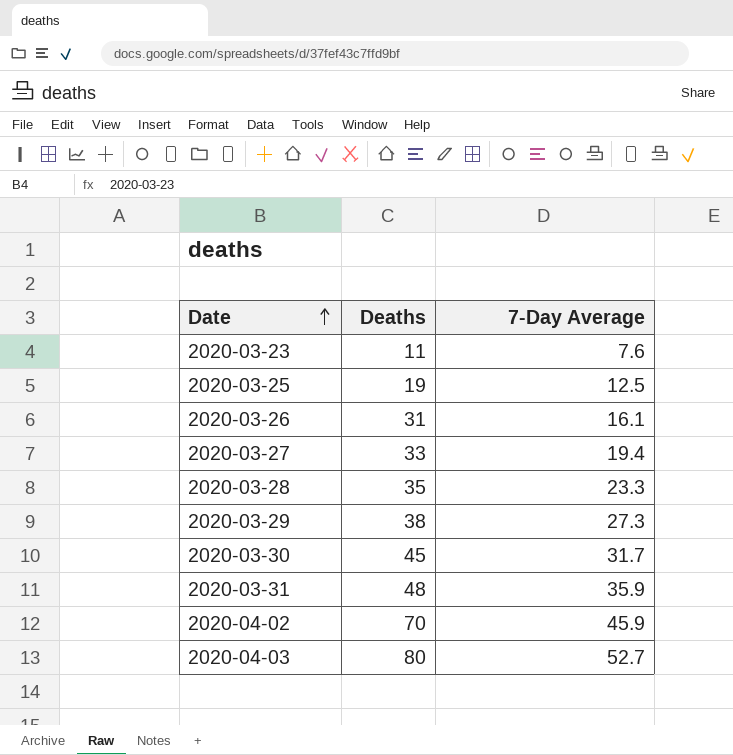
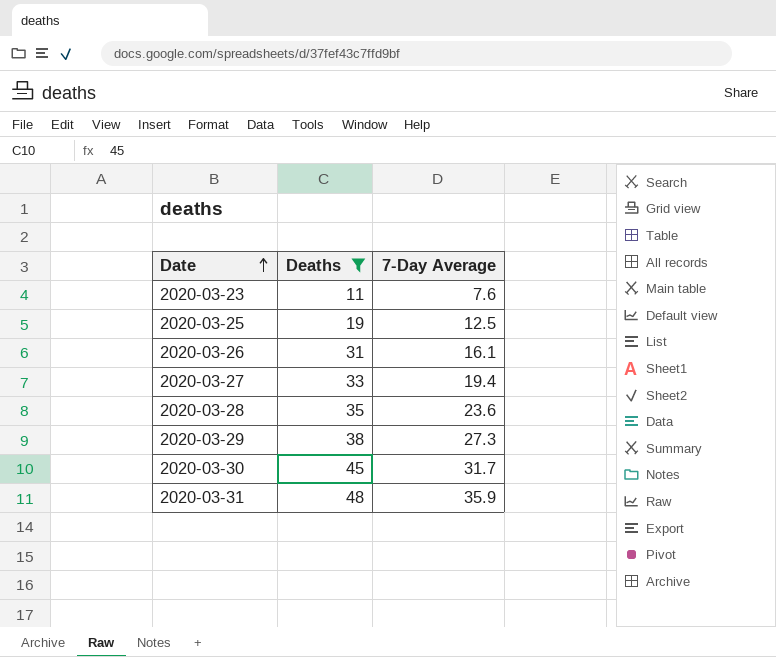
filter: none -> Deaths <= 48
2020-03-28 | 7-Day Average: 23.3 -> 23.6

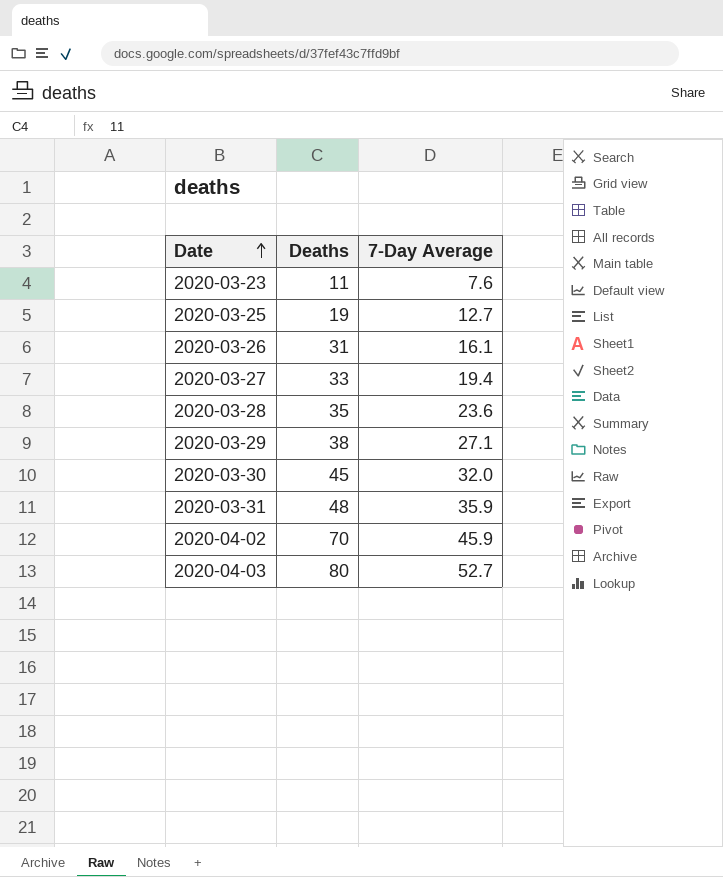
filter: Deaths <= 48 -> none
2020-03-25 | 7-Day Average: 12.5 -> 12.7
2020-03-29 | 7-Day Average: 27.3 -> 27.1
2020-03-30 | 7-Day Average: 31.7 -> 32.0

